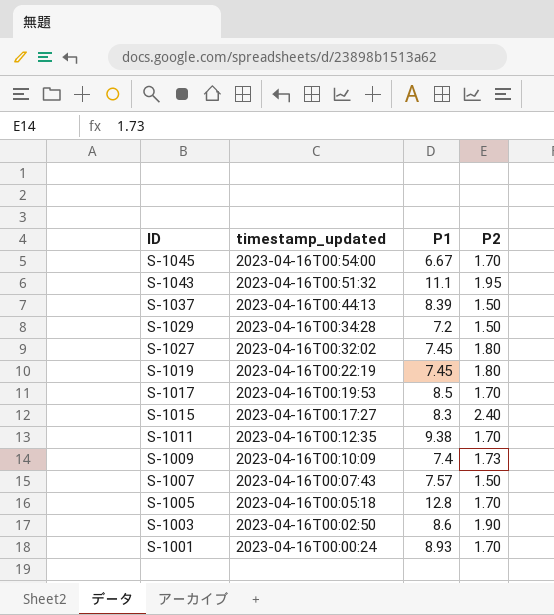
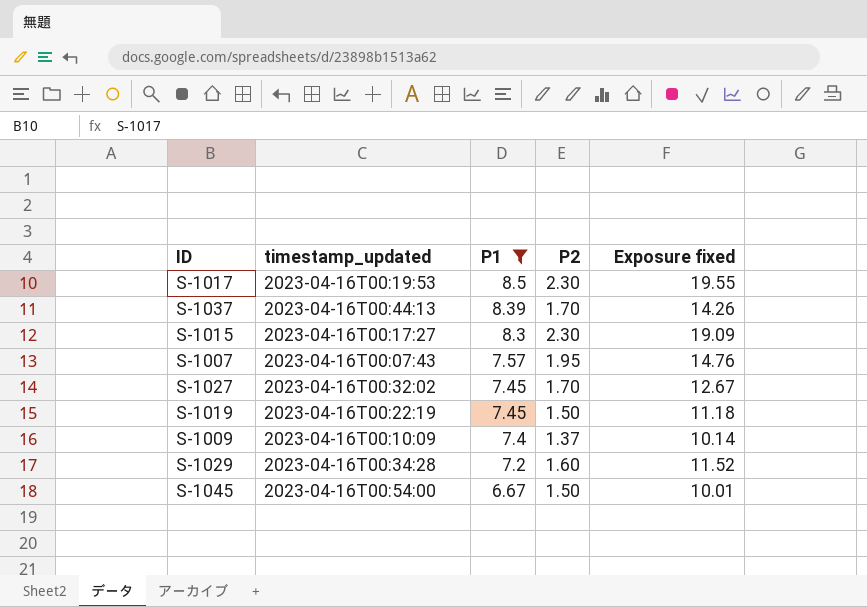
filter: none -> P1 <= 8.5
row order: ID descending -> P1 descending
column Exposure fixed | formula: none -> [P1] * [P2]
S-1017 | P2: 1.70 -> 2.30
S-1037 | P2: 1.50 -> 1.70
S-1015 | P2: 2.40 -> 2.30
S-1007 | P2: 1.50 -> 1.95
S-1027 | P2: 1.80 -> 1.70
S-1019 | P2: 1.80 -> 1.50
S-1009 | P2: 1.73 -> 1.37
S-1029 | P2: 1.50 -> 1.60
S-1045 | P2: 1.70 -> 1.50

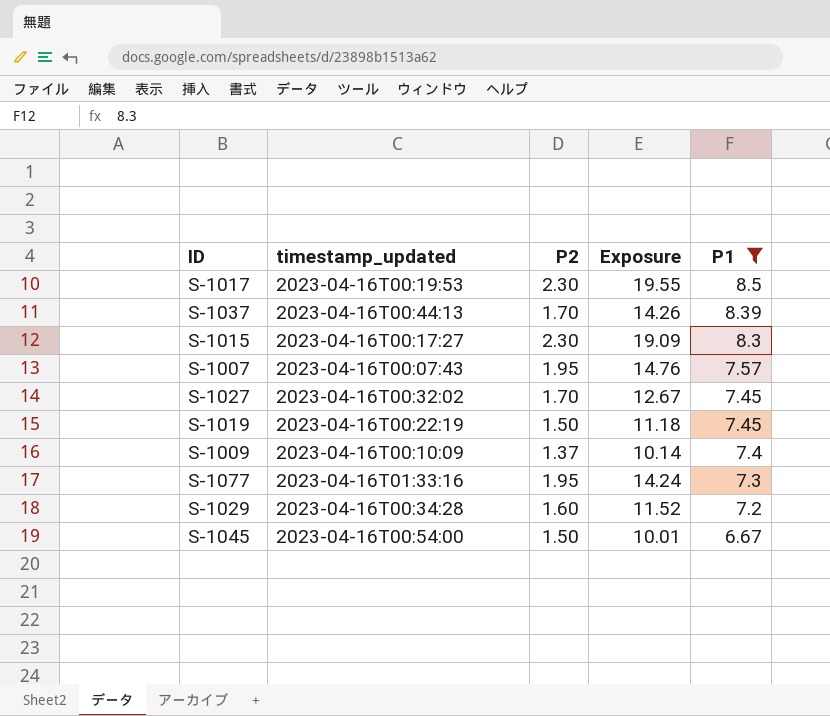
column name: Exposure fixed -> Exposure
column P1 | position: 3 -> 5
row S-1077: none -> 2023-04-16T01:33:16 | 1.95 | 14.24 | 7.3

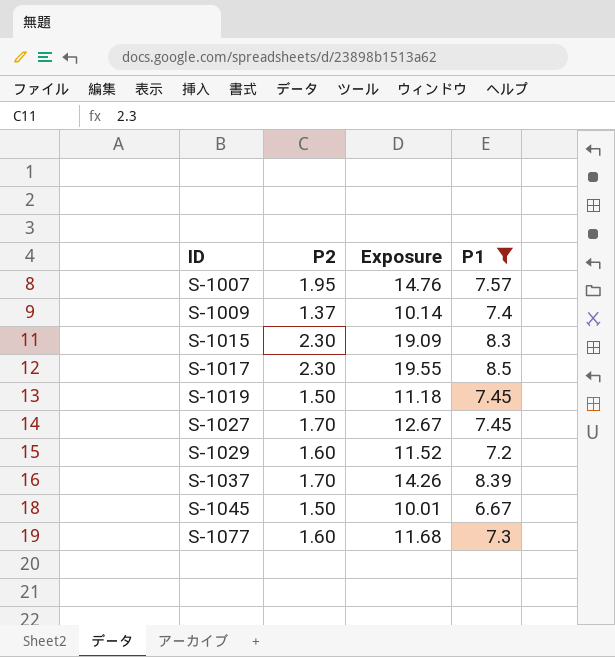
row order: P1 descending -> ID ascending
column timestamp_updated | position: 2 -> none
S-1077 | P2: 1.95 -> 1.60
S-1077 | Exposure: 14.24 -> 11.68

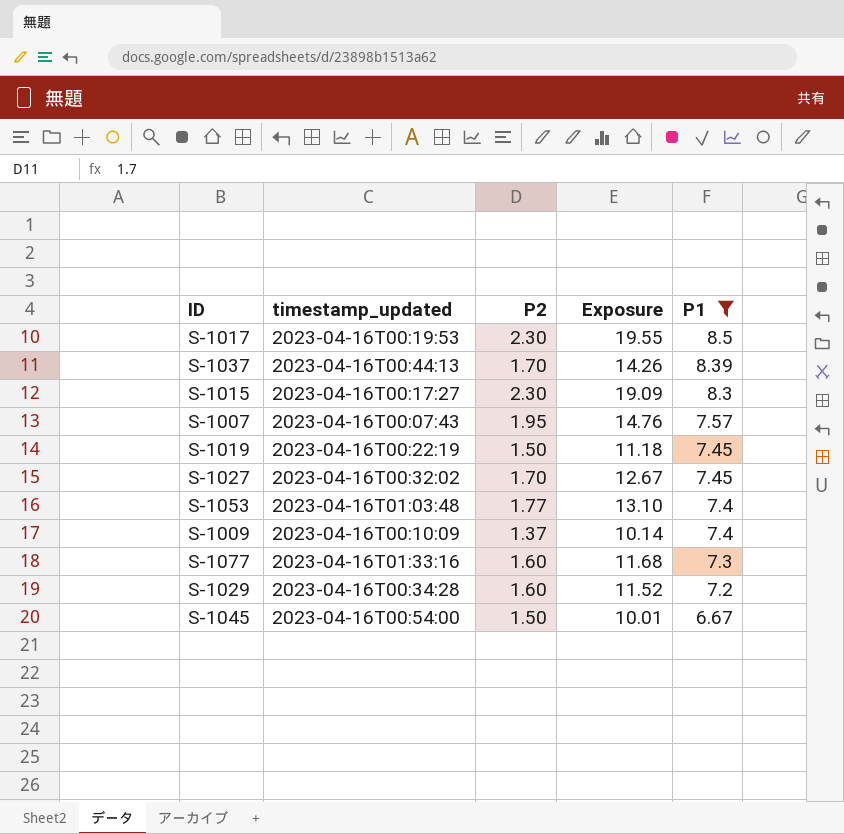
row order: ID ascending -> P1 descending
column timestamp_updated | position: none -> 2
row S-1053: none -> 2023-04-16T01:03:48 | 1.77 | 13.10 | 7.4

